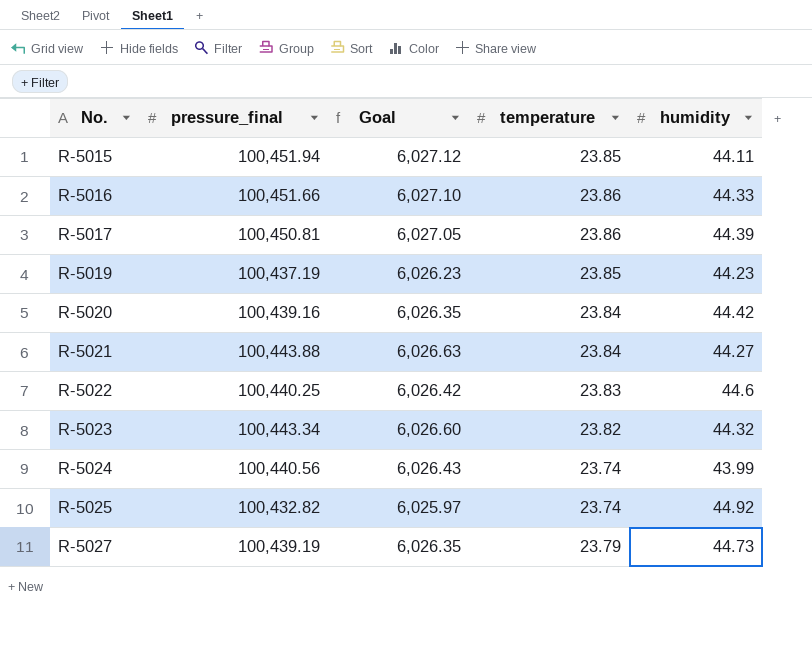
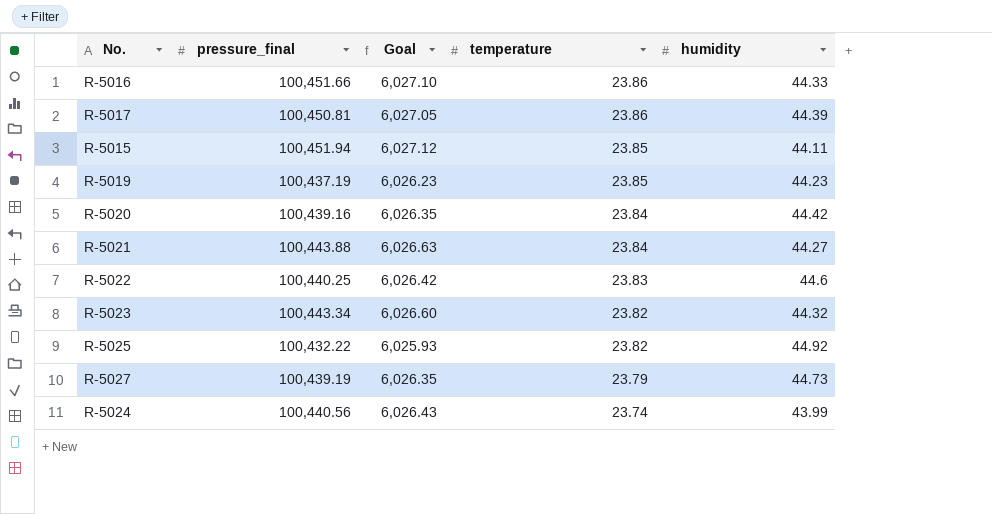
row order: No. ascending -> temperature descending
R-5025 | pressure_final: 100,432.82 -> 100,432.22
R-5025 | Goal: 6,025.97 -> 6,025.93
R-5025 | temperature: 23.74 -> 23.82

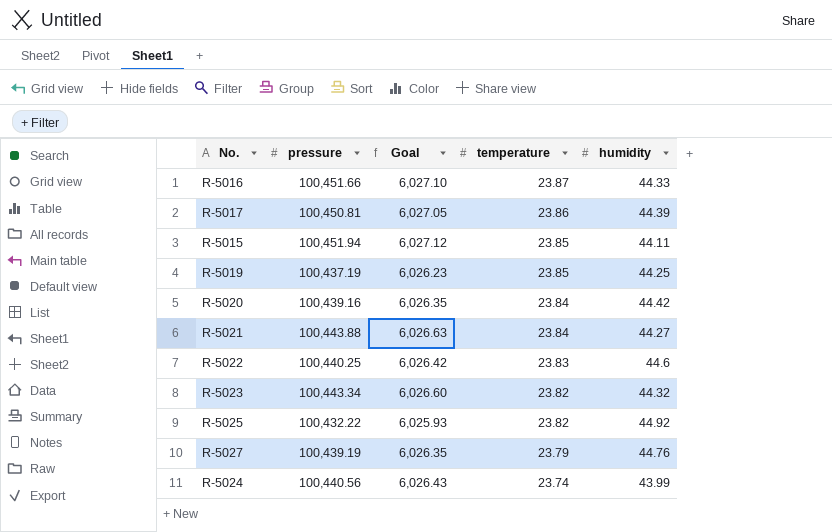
column name: pressure_final -> pressure
R-5016 | temperature: 23.86 -> 23.87
R-5019 | humidity: 44.23 -> 44.25
R-5027 | humidity: 44.73 -> 44.76

